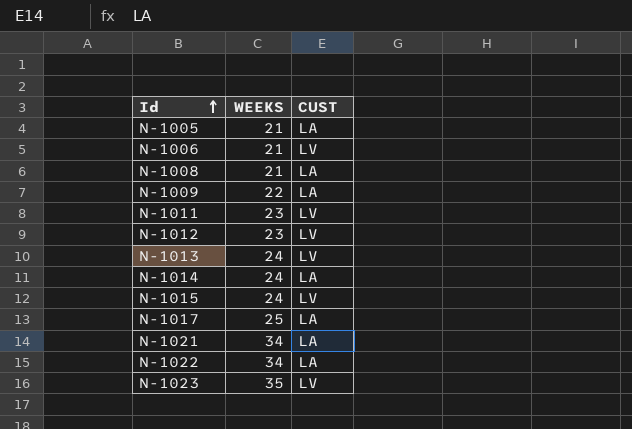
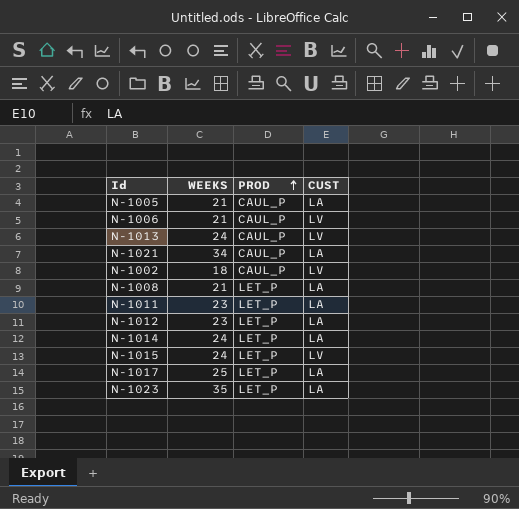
row order: Id ascending -> PROD ascending
column PROD | position: none -> 3
row N-1009: 22 | LA -> none
row N-1022: 34 | LA -> none
row N-1002: none -> 18 | CAUL_P | LV
N-1011 | CUST: LV -> LA
N-1012 | CUST: LV -> LA
N-1023 | CUST: LV -> LA

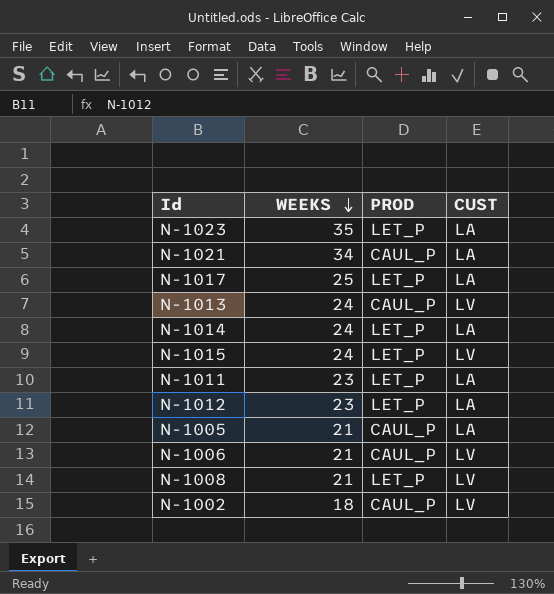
row order: PROD ascending -> WEEKS descending
N-1008 | CUST: LA -> LV

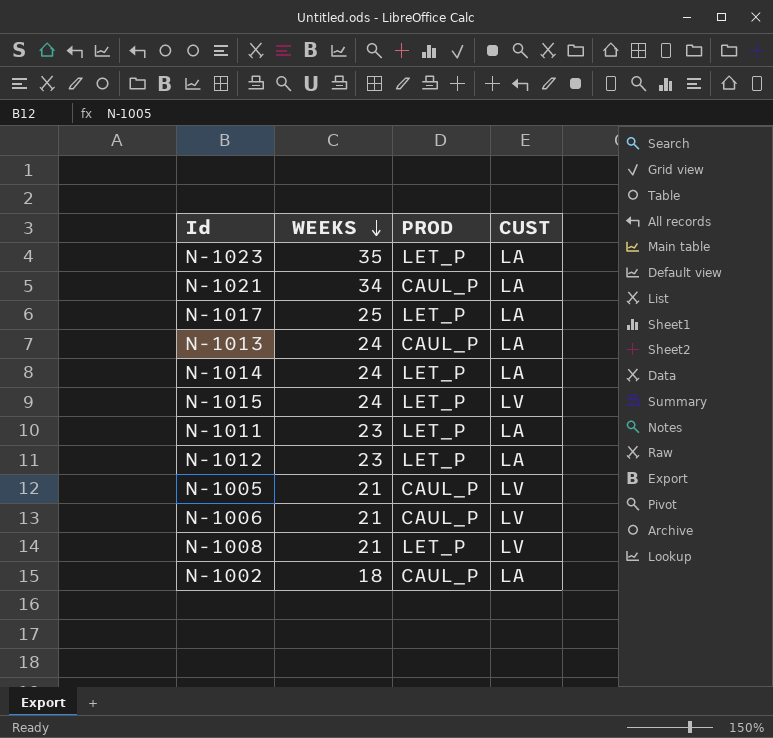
N-1013 | CUST: LV -> LA
N-1005 | CUST: LA -> LV
N-1002 | CUST: LV -> LA

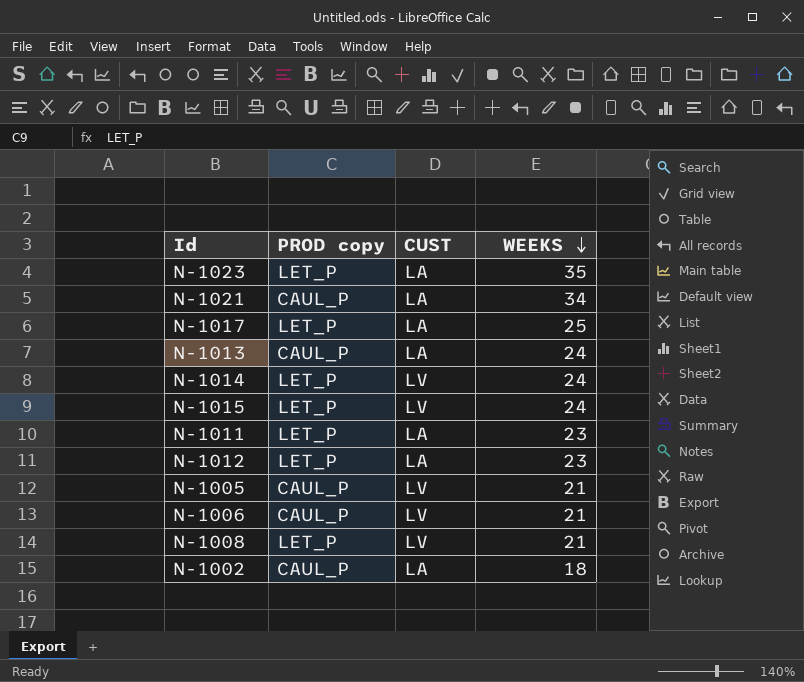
column name: PROD -> PROD copy
column WEEKS | position: 2 -> 4
N-1014 | CUST: LA -> LV

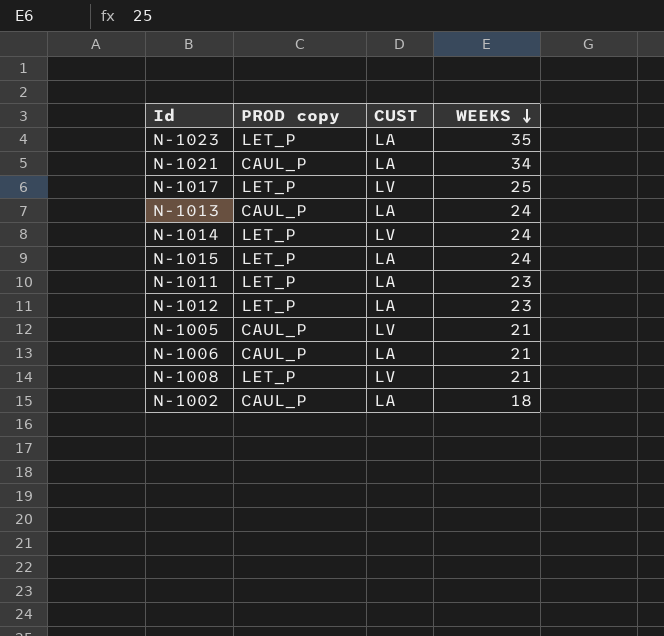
N-1017 | CUST: LA -> LV
N-1015 | CUST: LV -> LA
N-1006 | CUST: LV -> LA

